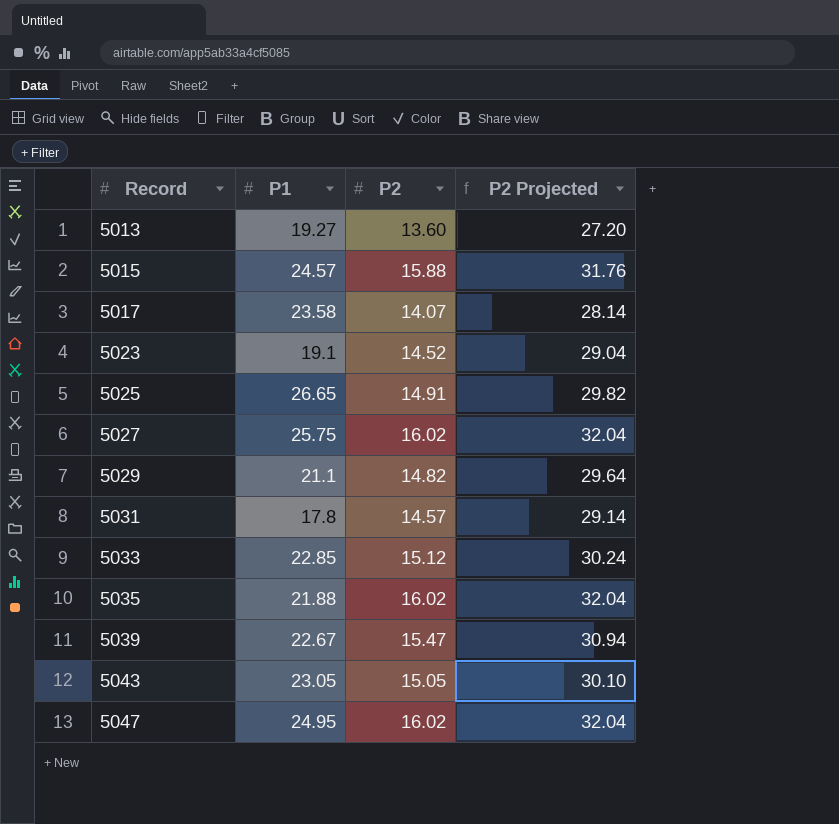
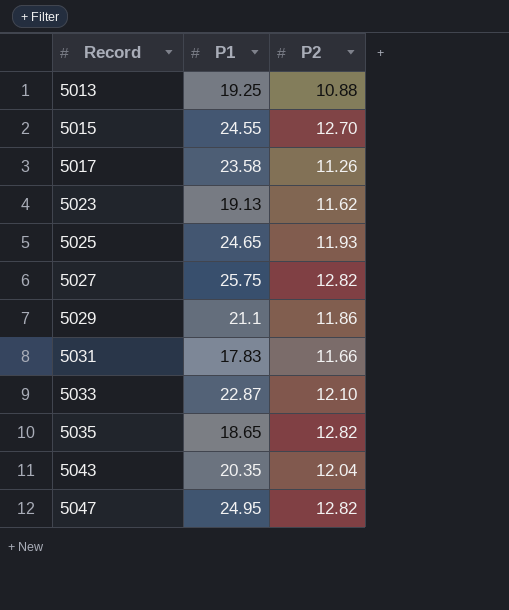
column P2 Projected | formula: [P2] * 2 -> none
row 5039: 22.67 | 15.47 | 30.94 -> none
5013 | P1: 19.27 -> 19.25
5013 | P2: 13.60 -> 10.88
5015 | P1: 24.57 -> 24.55
5015 | P2: 15.88 -> 12.70
5017 | P2: 14.07 -> 11.26
5023 | P1: 19.1 -> 19.13
5023 | P2: 14.52 -> 11.62
5025 | P1: 26.65 -> 24.65
5025 | P2: 14.91 -> 11.93
5027 | P2: 16.02 -> 12.82
5029 | P2: 14.82 -> 11.86
5031 | P1: 17.8 -> 17.83
5031 | P2: 14.57 -> 11.66
5033 | P1: 22.85 -> 22.87
5033 | P2: 15.12 -> 12.10
5035 | P1: 21.88 -> 18.65
5035 | P2: 16.02 -> 12.82
5043 | P1: 23.05 -> 20.35
5043 | P2: 15.05 -> 12.04
5047 | P2: 16.02 -> 12.82

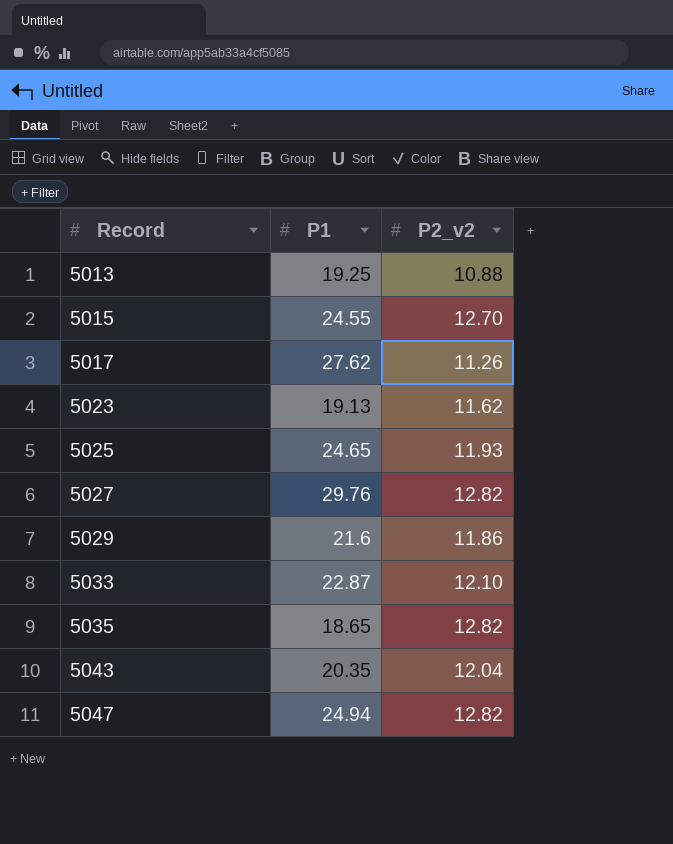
column name: P2 -> P2_v2
row 5031: 17.83 | 11.66 -> none
5017 | P1: 23.58 -> 27.62
5027 | P1: 25.75 -> 29.76
5029 | P1: 21.1 -> 21.6
5047 | P1: 24.95 -> 24.94

